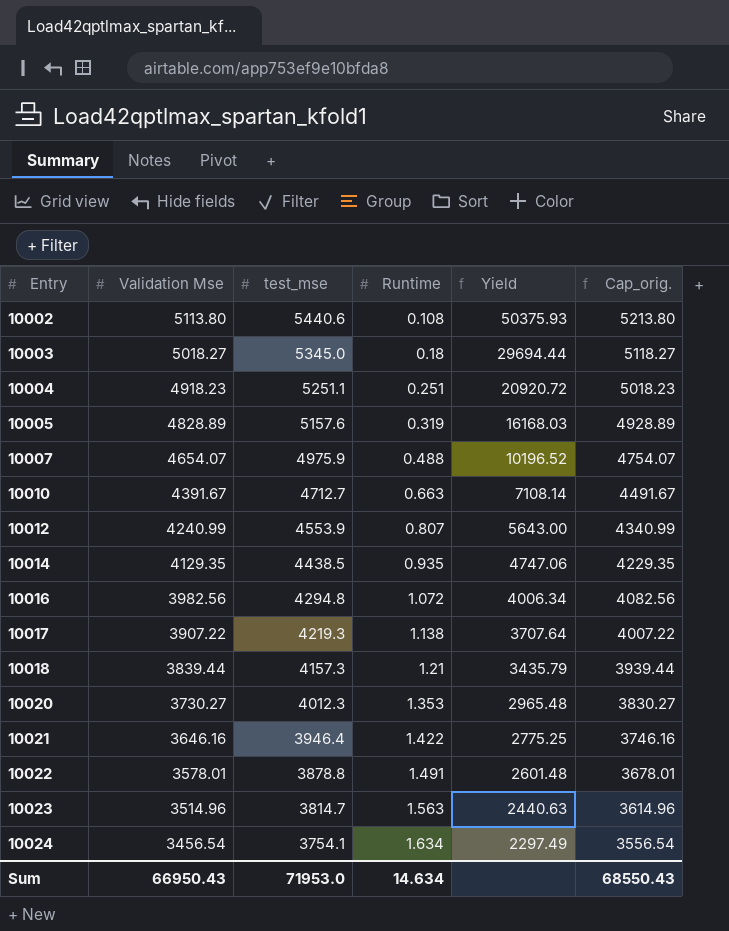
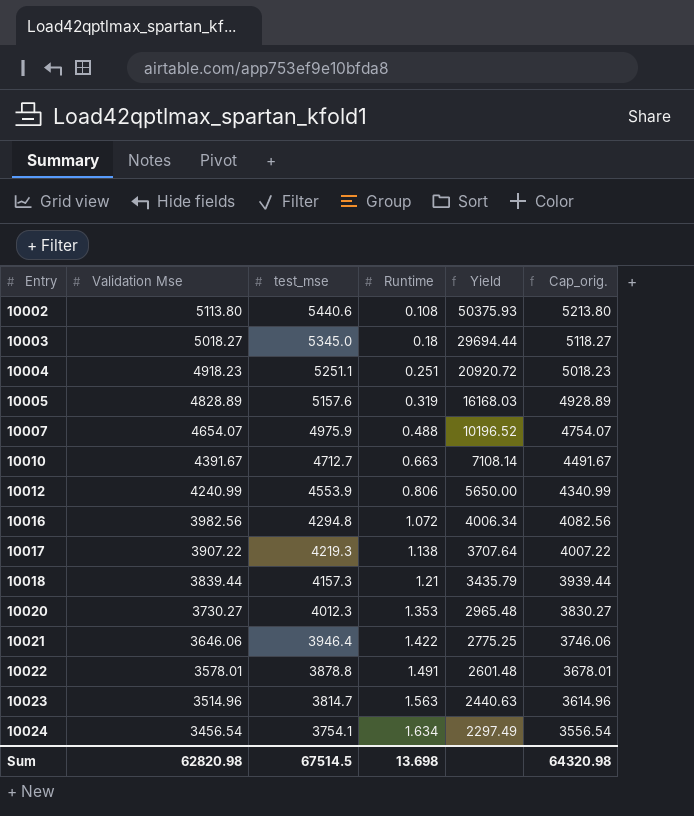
row 10014: 4129.35 | 4438.5 | 0.935 | 4747.06 | 4229.35 -> none
10012 | Runtime: 0.807 -> 0.806
10012 | Yield: 5643.00 -> 5650.00
10021 | Validation Mse: 3646.16 -> 3646.06
10021 | Cap_orig.: 3746.16 -> 3746.06
Sum | Validation Mse: 66950.43 -> 62820.98
Sum | test_mse: 71953.0 -> 67514.5
Sum | Runtime: 14.634 -> 13.698
Sum | Cap_orig.: 68550.43 -> 64320.98

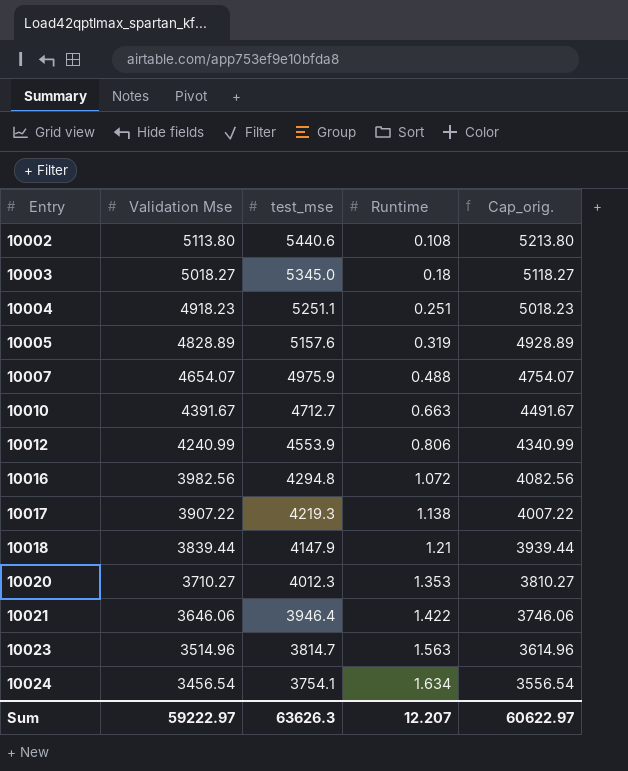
column Yield | formula: [test_mse] / [Runtime] -> none
row 10022: 3578.01 | 3878.8 | 1.491 | 2601.48 | 3678.01 -> none
10018 | test_mse: 4157.3 -> 4147.9
10020 | Validation Mse: 3730.27 -> 3710.27
10020 | Cap_orig.: 3830.27 -> 3810.27
Sum | Validation Mse: 62820.98 -> 59222.97
Sum | test_mse: 67514.5 -> 63626.3
Sum | Runtime: 13.698 -> 12.207
Sum | Cap_orig.: 64320.98 -> 60622.97

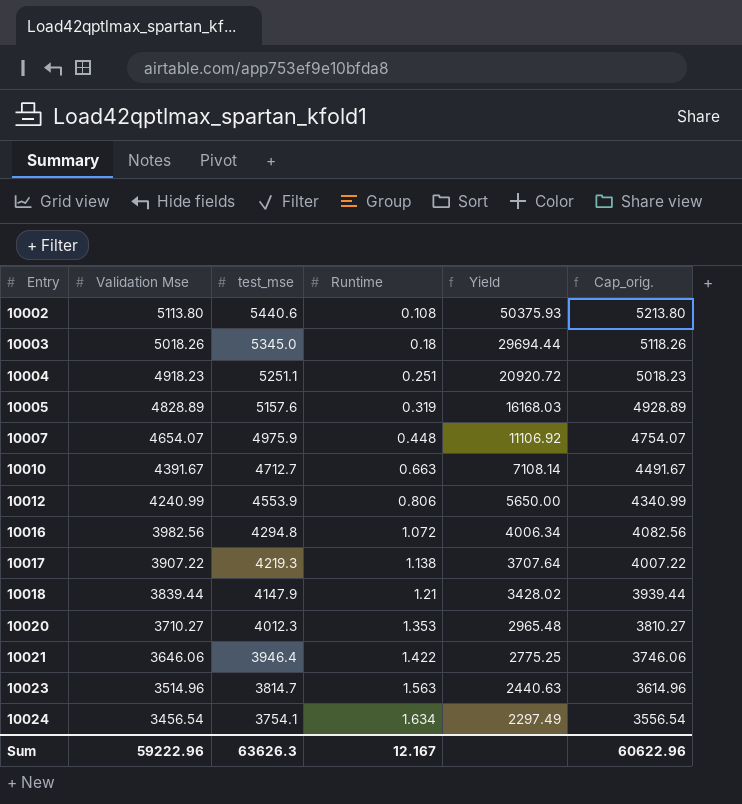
column Yield | formula: none -> [test_mse] / [Runtime]
10003 | Validation Mse: 5018.27 -> 5018.26
10003 | Cap_orig.: 5118.27 -> 5118.26
10007 | Runtime: 0.488 -> 0.448
Sum | Validation Mse: 59222.97 -> 59222.96
Sum | Runtime: 12.207 -> 12.167
Sum | Cap_orig.: 60622.97 -> 60622.96

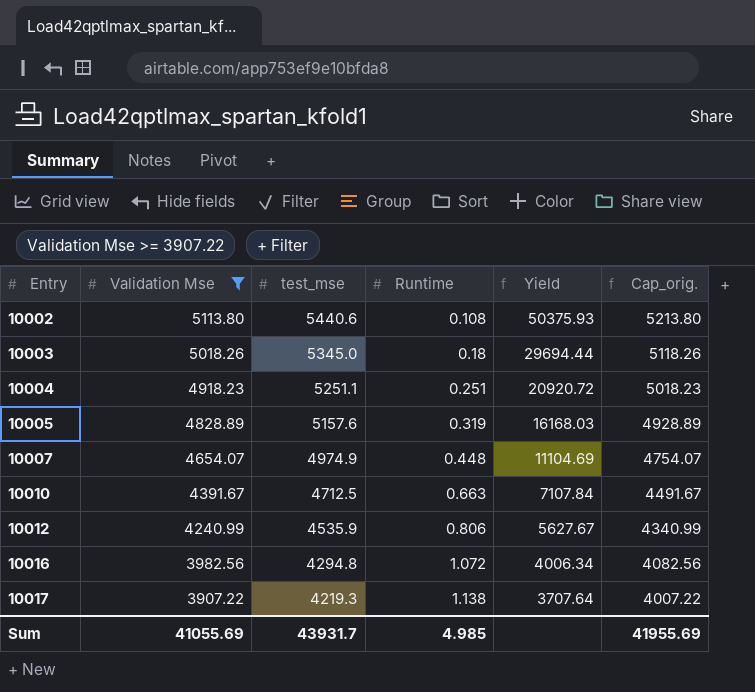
filter: none -> Validation Mse >= 3907.22
10007 | test_mse: 4975.9 -> 4974.9
10007 | Yield: 11106.92 -> 11104.69
10010 | test_mse: 4712.7 -> 4712.5
10010 | Yield: 7108.14 -> 7107.84
10012 | test_mse: 4553.9 -> 4535.9
10012 | Yield: 5650.00 -> 5627.67
Sum | Validation Mse: 59222.96 -> 41055.69
Sum | test_mse: 63626.3 -> 43931.7
Sum | Runtime: 12.167 -> 4.985
Sum | Cap_orig.: 60622.96 -> 41955.69

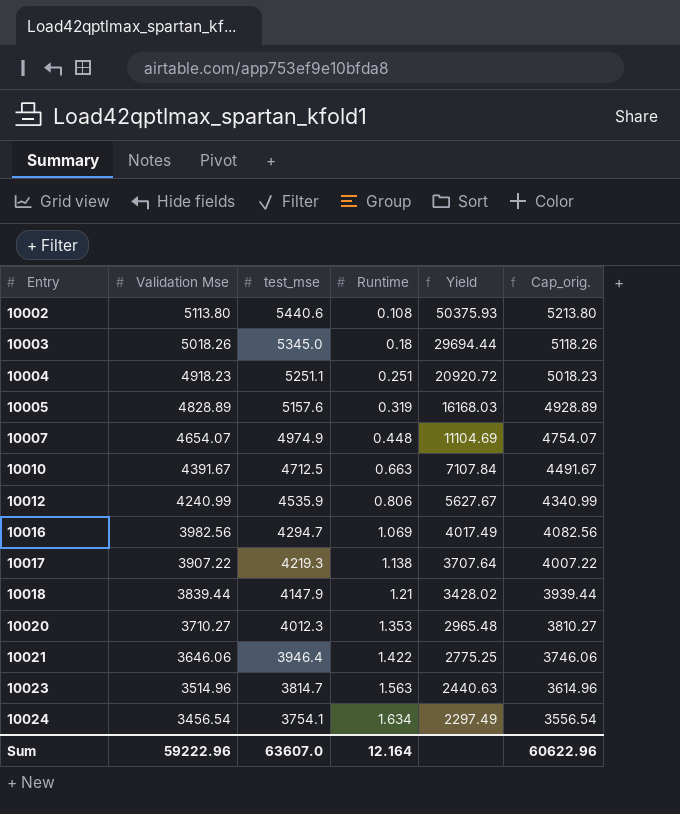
filter: Validation Mse >= 3907.22 -> none
10016 | test_mse: 4294.8 -> 4294.7
10016 | Runtime: 1.072 -> 1.069
10016 | Yield: 4006.34 -> 4017.49
Sum | Validation Mse: 41055.69 -> 59222.96
Sum | test_mse: 43931.7 -> 63607.0
Sum | Runtime: 4.985 -> 12.164
Sum | Cap_orig.: 41955.69 -> 60622.96

